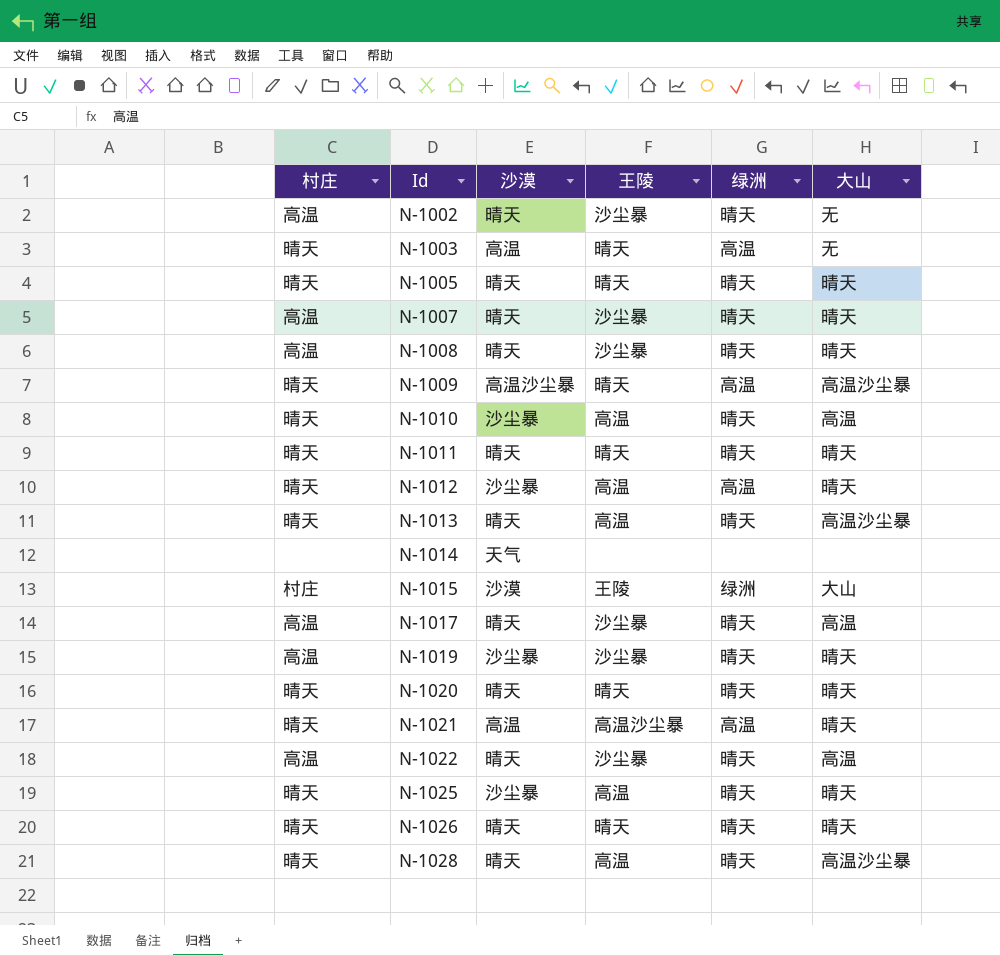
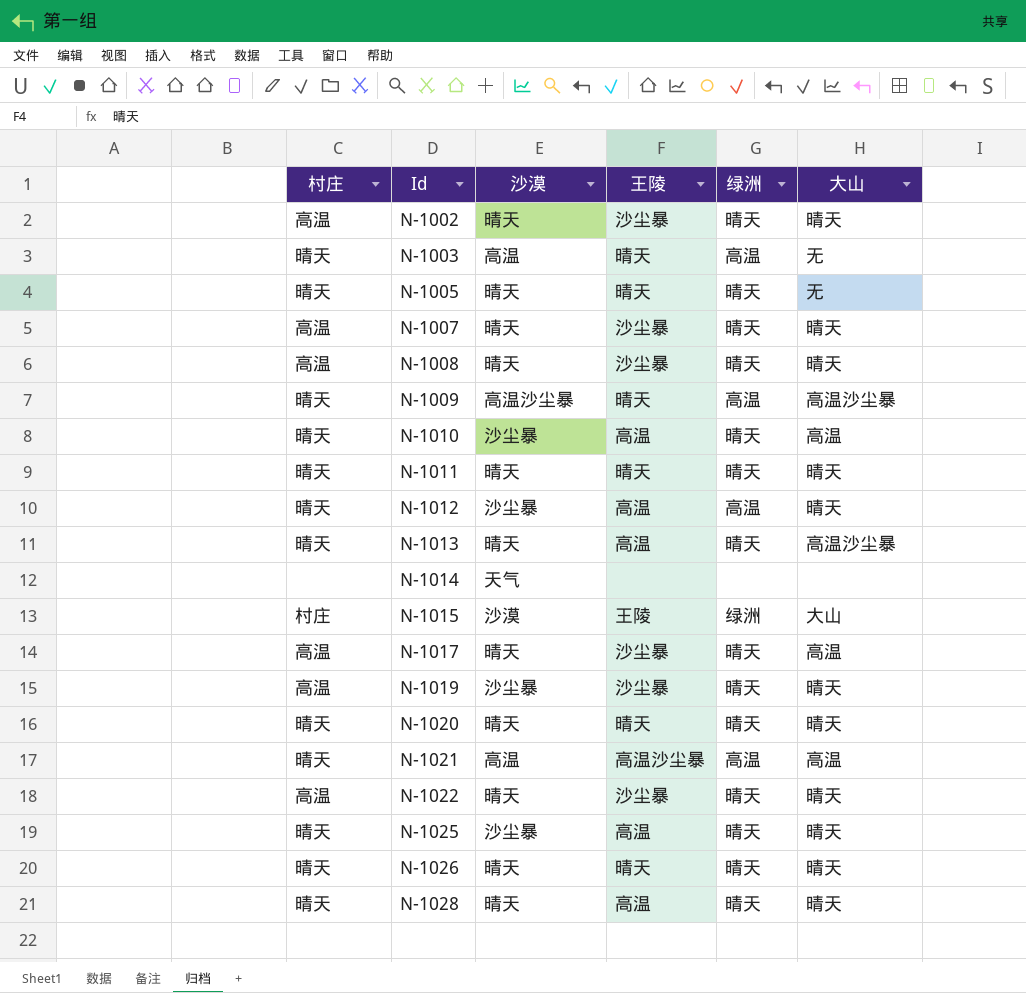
N-1002 | 大山: 无 -> 晴天
N-1005 | 大山: 晴天 -> 无
N-1021 | 大山: 晴天 -> 高温
N-1022 | 大山: 高温 -> 晴天
N-1028 | 大山: 高温沙尘暴 -> 晴天

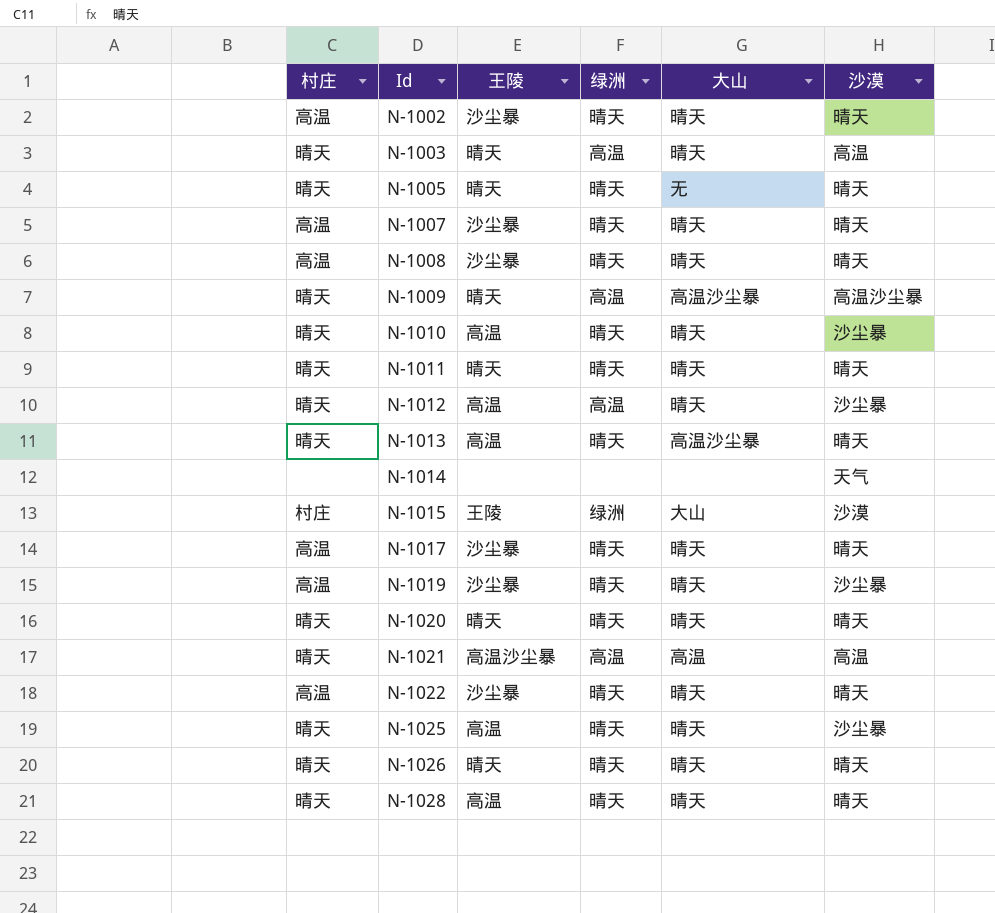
column 沙漠 | position: 3 -> 6
N-1003 | 大山: 无 -> 晴天
N-1010 | 大山: 高温 -> 晴天
N-1017 | 大山: 高温 -> 晴天

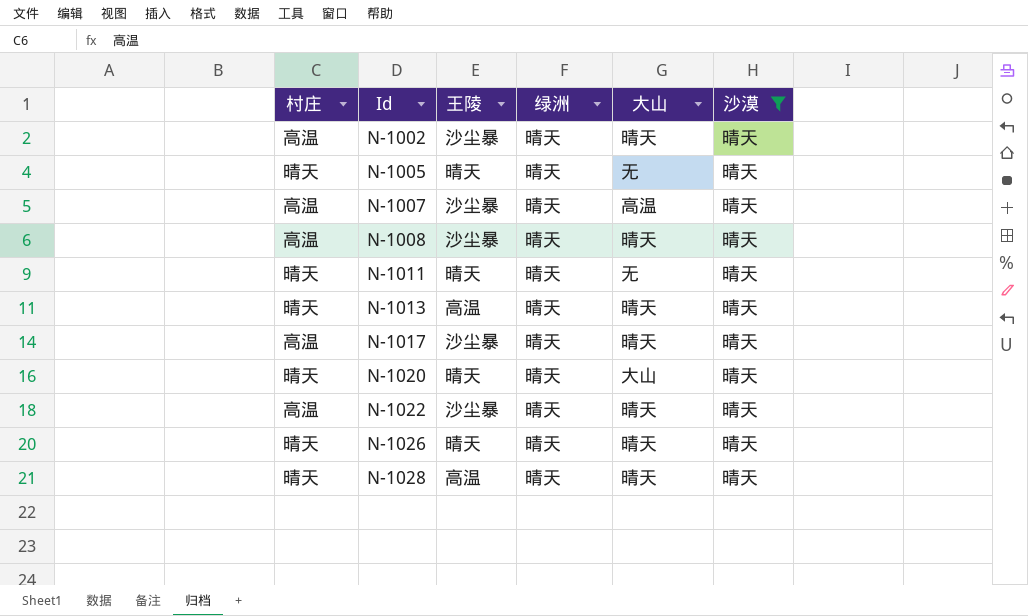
filter: none -> 沙漠 = 晴天
N-1007 | 大山: 晴天 -> 高温
N-1011 | 大山: 晴天 -> 无
N-1013 | 大山: 高温沙尘暴 -> 晴天
N-1020 | 大山: 晴天 -> 大山

